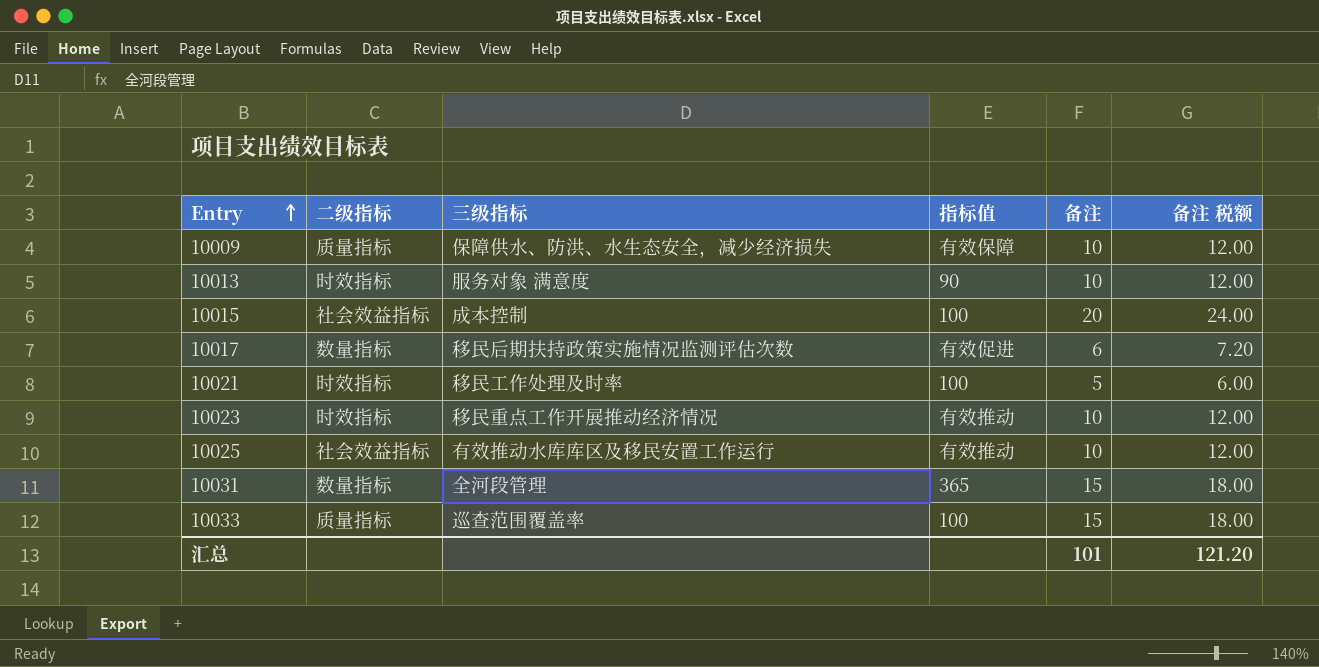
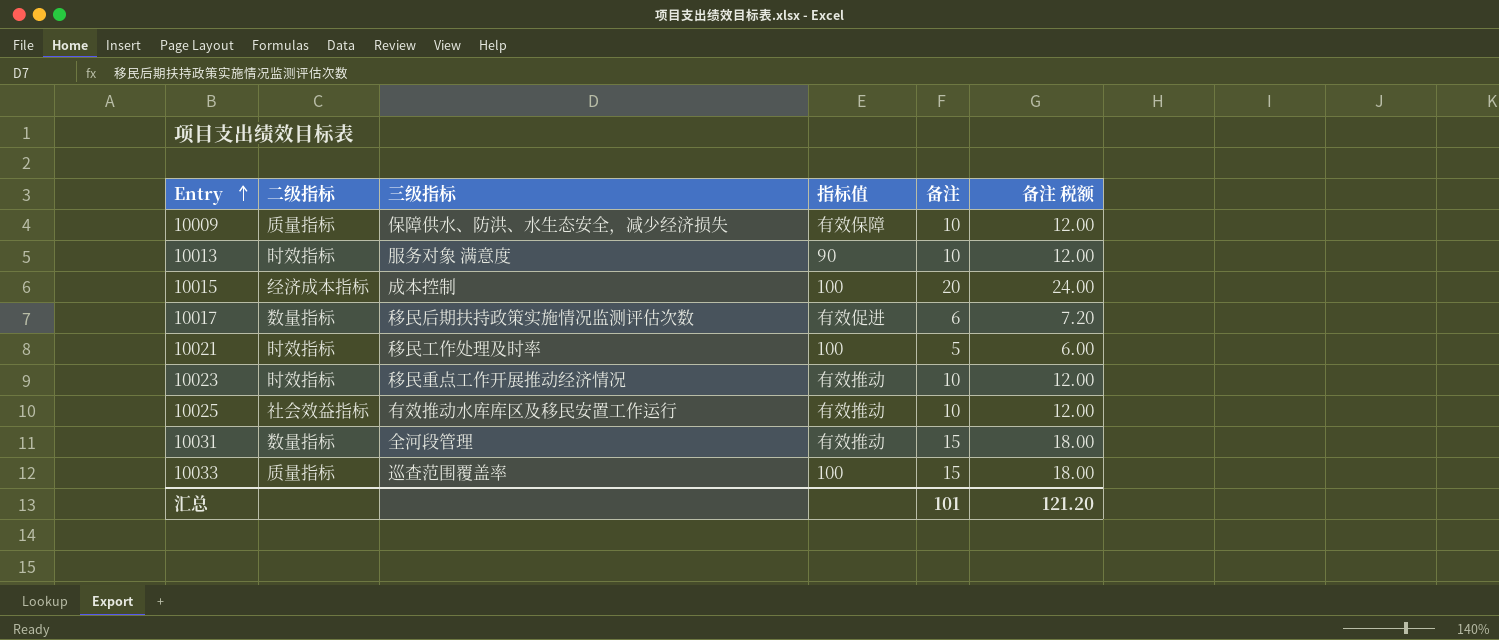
10015 | 二级指标: 社会效益指标 -> 经济成本指标
10031 | 指标值: 365 -> 有效推动

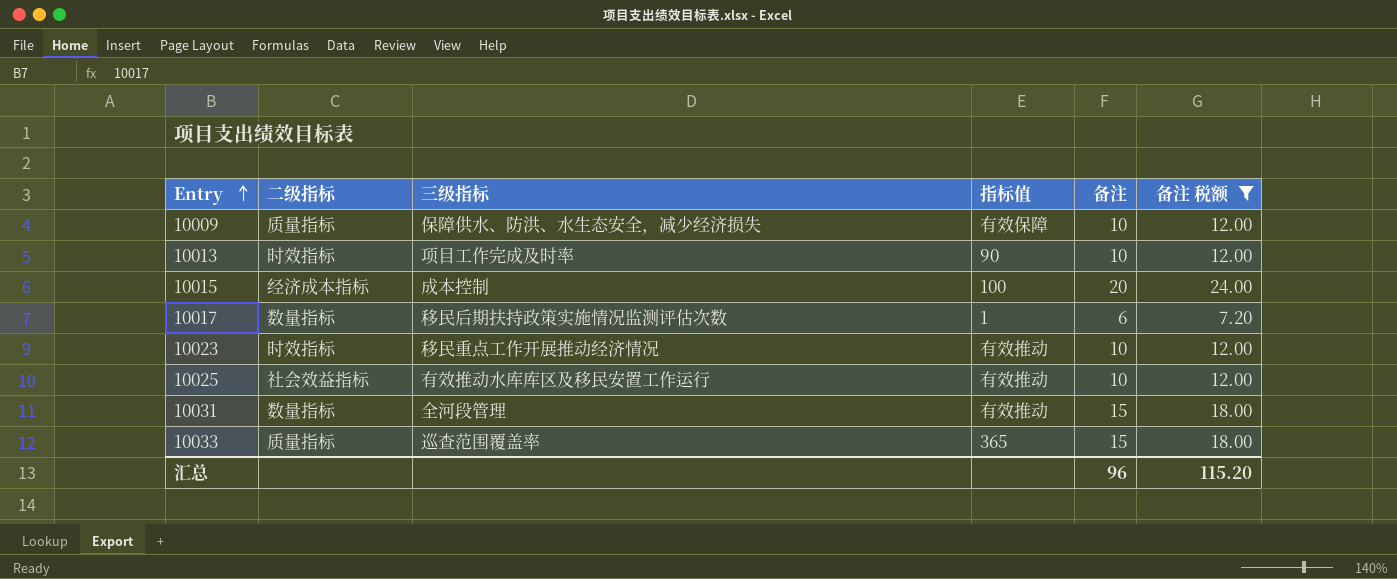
filter: none -> 备注 税额 != 6.00
10013 | 三级指标: 服务对象 满意度 -> 项目工作完成及时率
10017 | 指标值: 有效促进 -> 1
10033 | 指标值: 100 -> 365
汇总 | 备注: 101 -> 96
汇总 | 备注 税额: 121.20 -> 115.20

